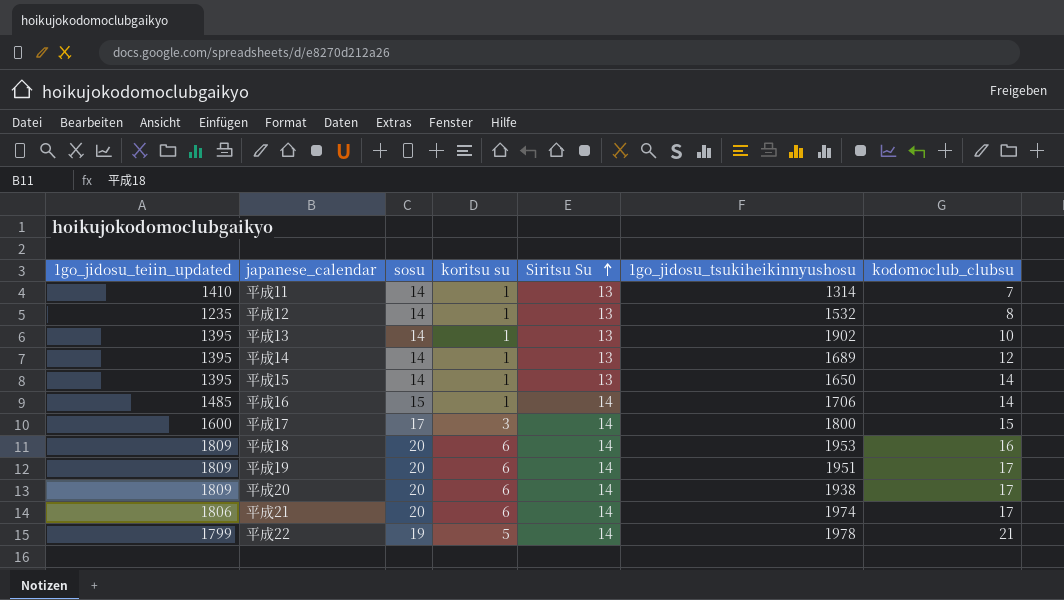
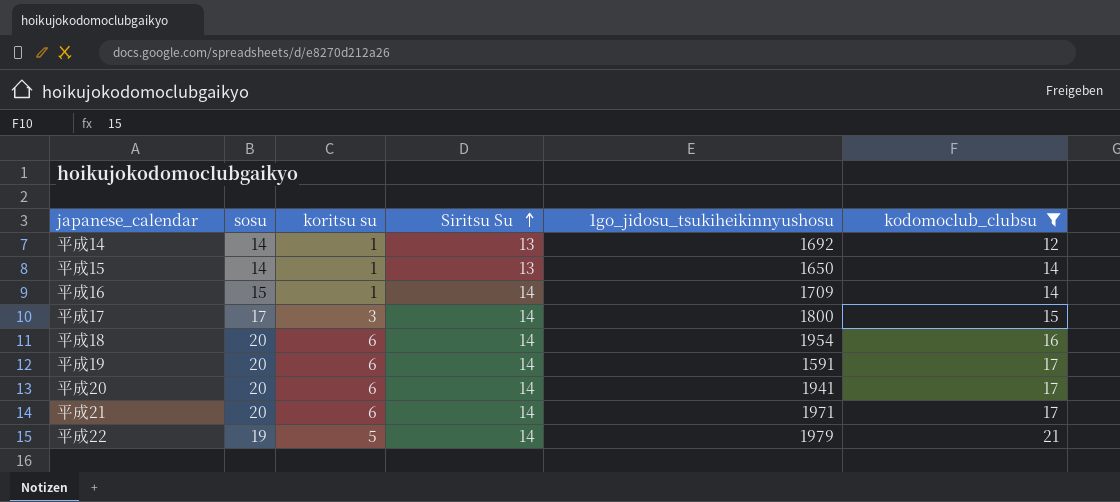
filter: none -> kodomoclub_clubsu >= 12
column 1go_jidosu_teiin_updated | position: 1 -> none
平成14 | 1go_jidosu_tsukiheikinnyushosu: 1689 -> 1692
平成16 | 1go_jidosu_tsukiheikinnyushosu: 1706 -> 1709
平成18 | 1go_jidosu_tsukiheikinnyushosu: 1953 -> 1954
平成19 | 1go_jidosu_tsukiheikinnyushosu: 1951 -> 1591
平成20 | 1go_jidosu_tsukiheikinnyushosu: 1938 -> 1941
平成21 | 1go_jidosu_tsukiheikinnyushosu: 1974 -> 1971
平成22 | 1go_jidosu_tsukiheikinnyushosu: 1978 -> 1979

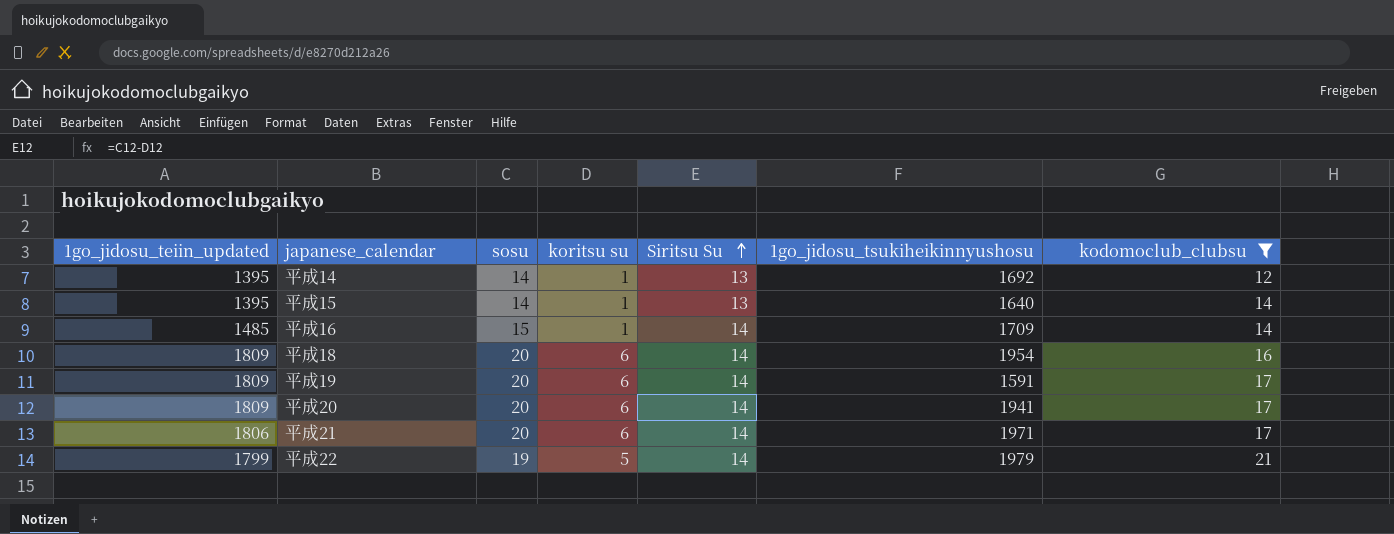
column 1go_jidosu_teiin_updated | position: none -> 1
row 平成17: 17 | 3 | 14 | 1800 | 15 -> none
平成15 | 1go_jidosu_tsukiheikinnyushosu: 1650 -> 1640

